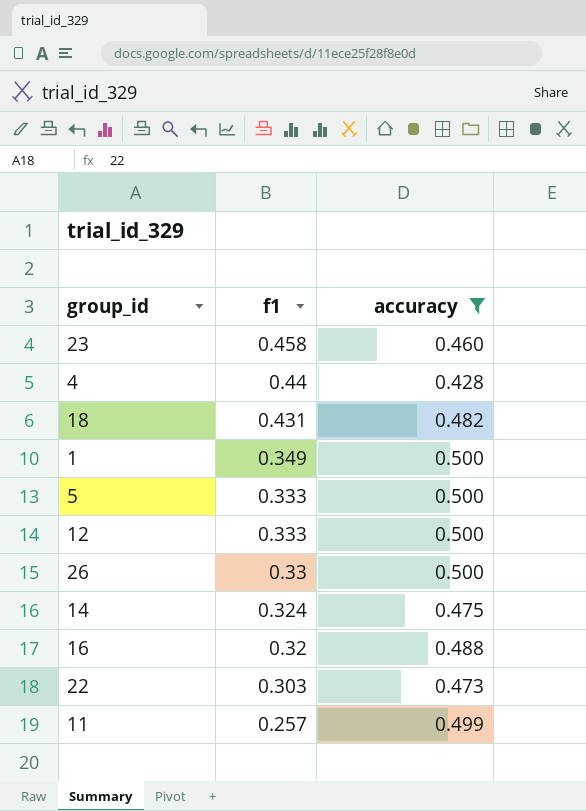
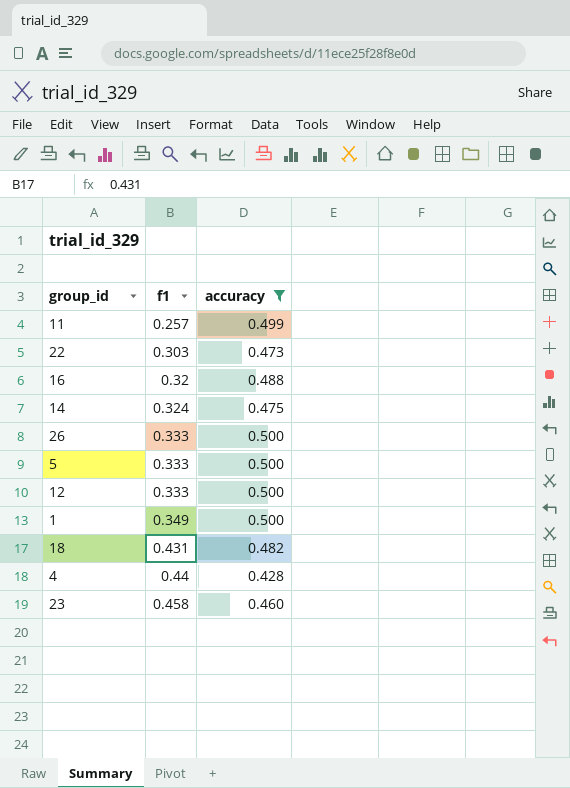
row order: f1 descending -> f1 ascending
26 | f1: 0.33 -> 0.333

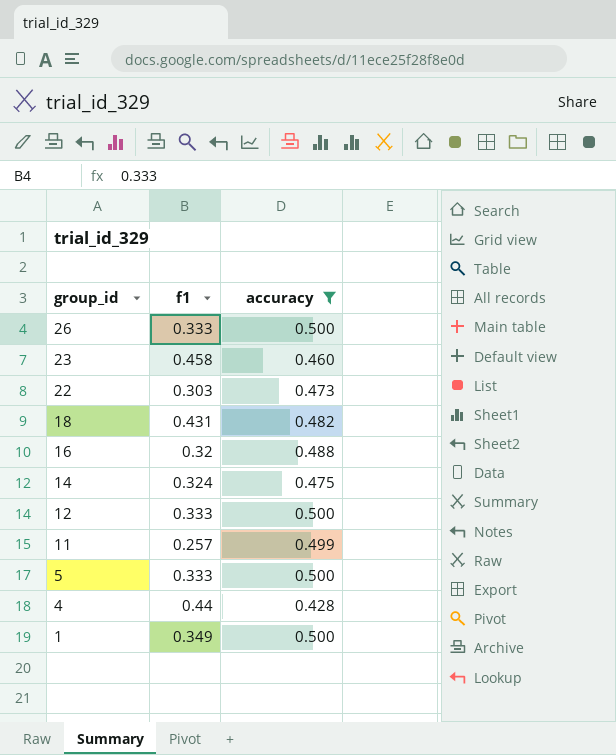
row order: f1 ascending -> group_id descending

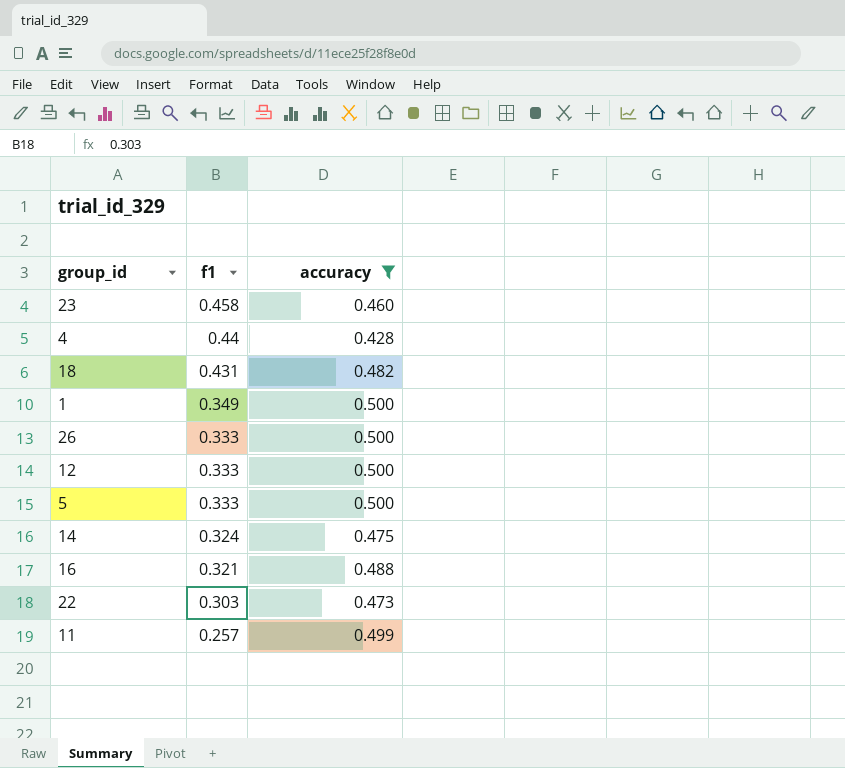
row order: group_id descending -> f1 descending
16 | f1: 0.32 -> 0.321

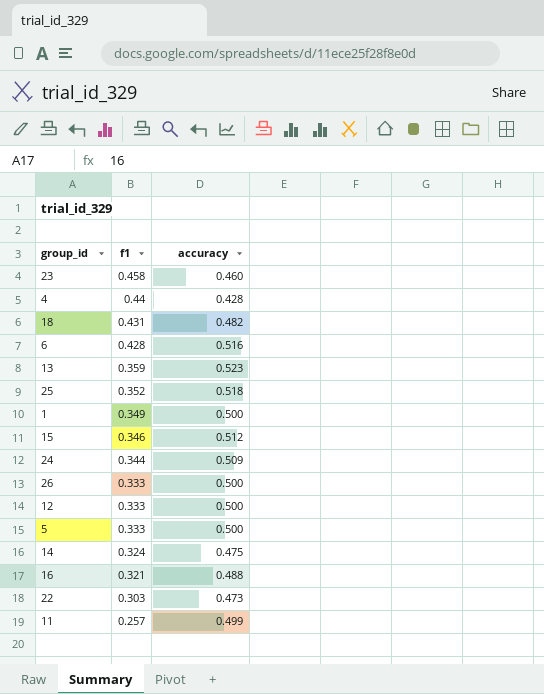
filter: accuracy <= 0.500 -> none

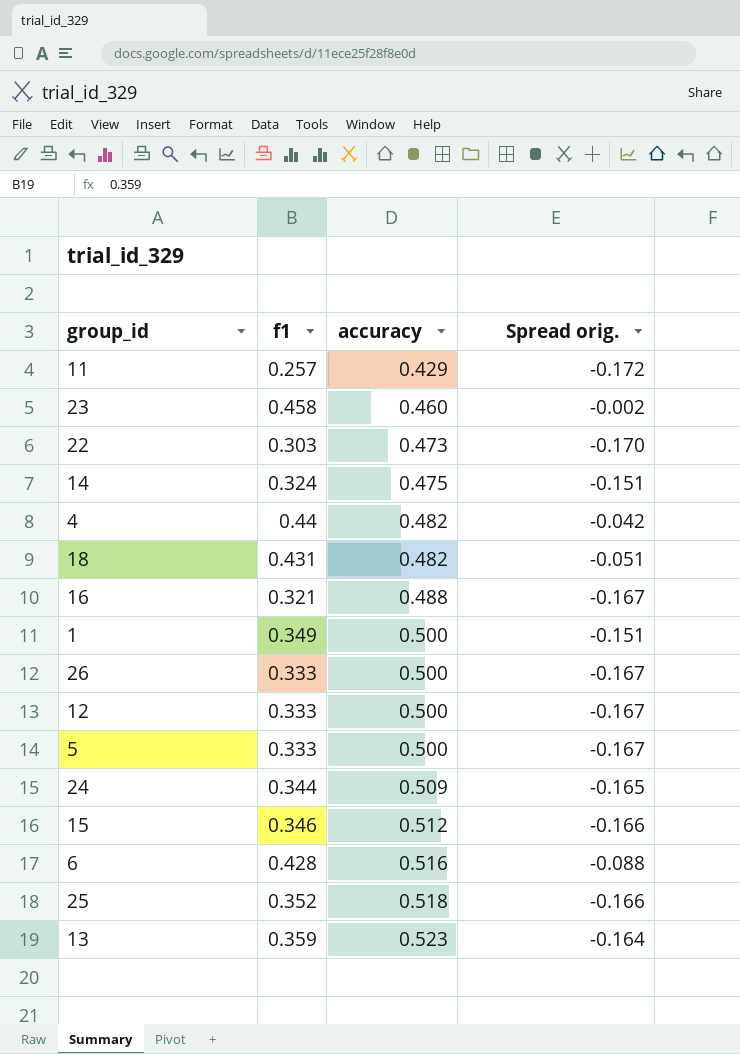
row order: f1 descending -> accuracy ascending
column Spread orig. | formula: none -> [f1] - [accuracy]
11 | accuracy: 0.499 -> 0.429
4 | accuracy: 0.428 -> 0.482

